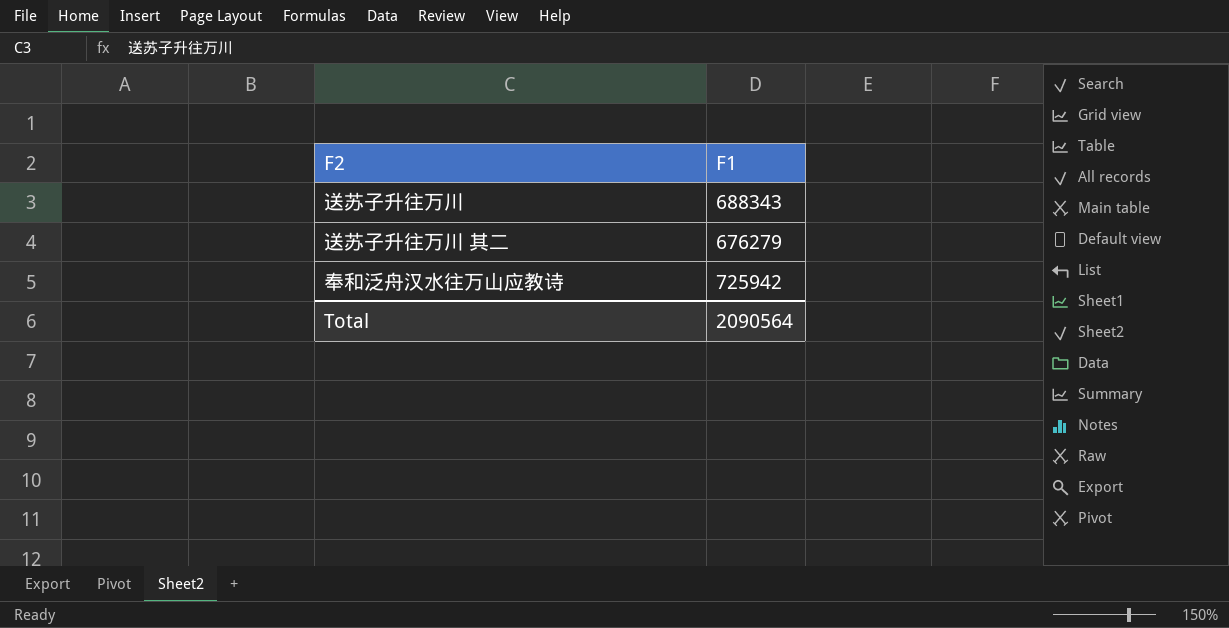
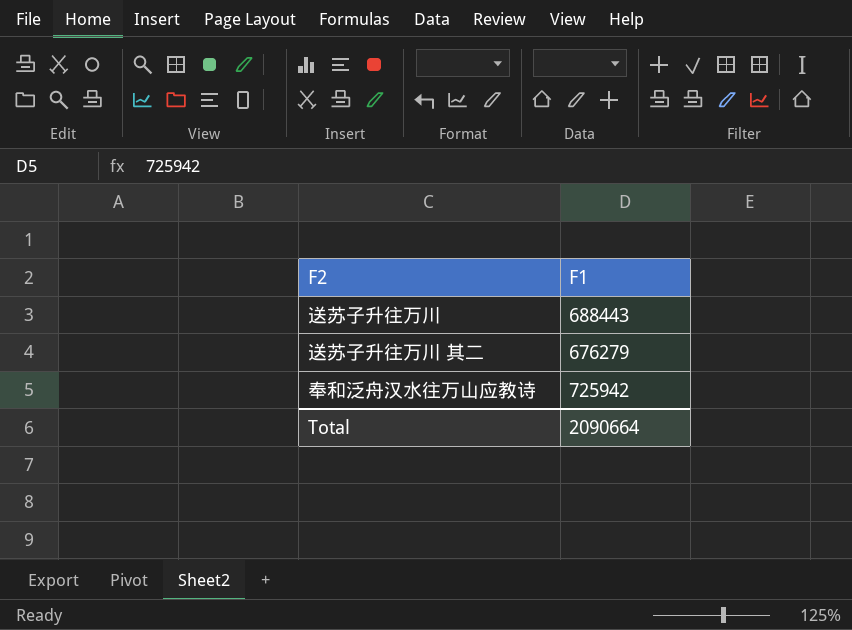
送苏子升往万川 | F1: 688343 -> 688443
Total | F1: 2090564 -> 2090664

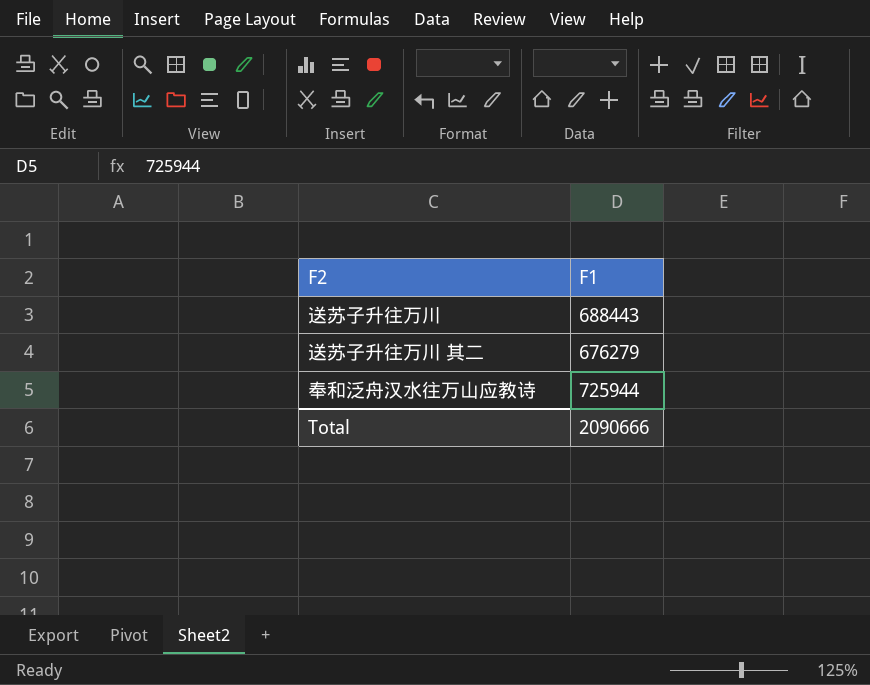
奉和泛舟汉水往万山应教诗 | F1: 725942 -> 725944
Total | F1: 2090664 -> 2090666

